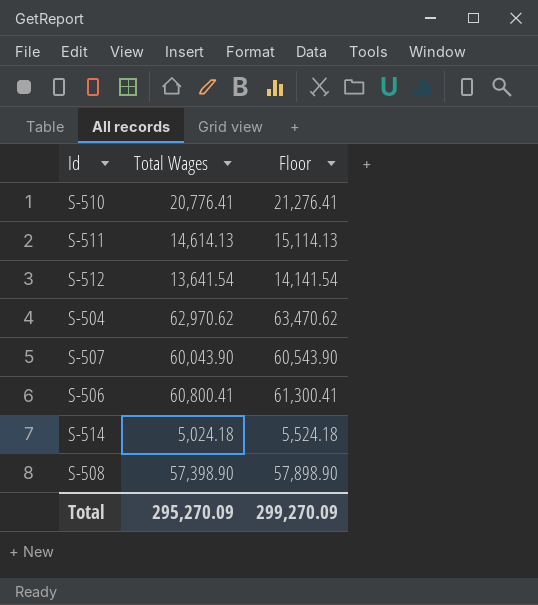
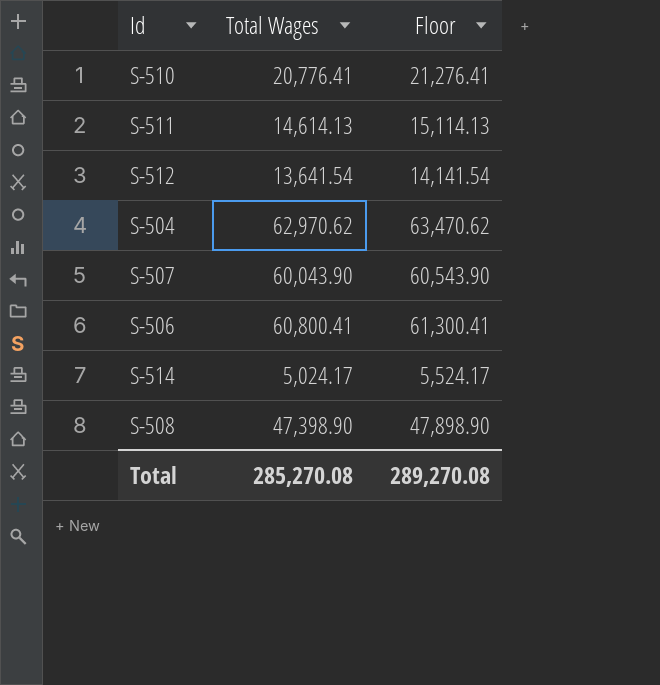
S-514 | Total Wages: 5,024.18 -> 5,024.17
S-514 | Floor: 5,524.18 -> 5,524.17
S-508 | Total Wages: 57,398.90 -> 47,398.90
S-508 | Floor: 57,898.90 -> 47,898.90
Total | Total Wages: 295,270.09 -> 285,270.08
Total | Floor: 299,270.09 -> 289,270.08

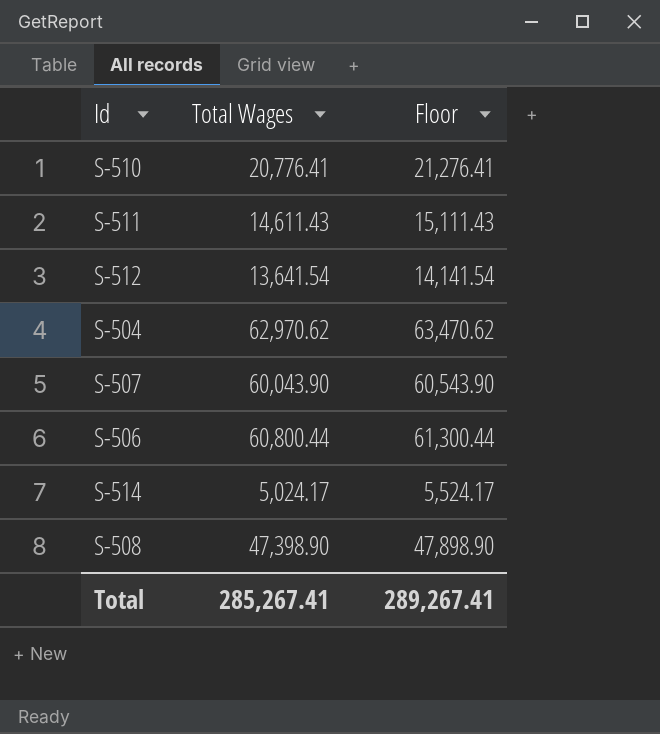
S-511 | Total Wages: 14,614.13 -> 14,611.43
S-511 | Floor: 15,114.13 -> 15,111.43
S-506 | Total Wages: 60,800.41 -> 60,800.44
S-506 | Floor: 61,300.41 -> 61,300.44
Total | Total Wages: 285,270.08 -> 285,267.41
Total | Floor: 289,270.08 -> 289,267.41

